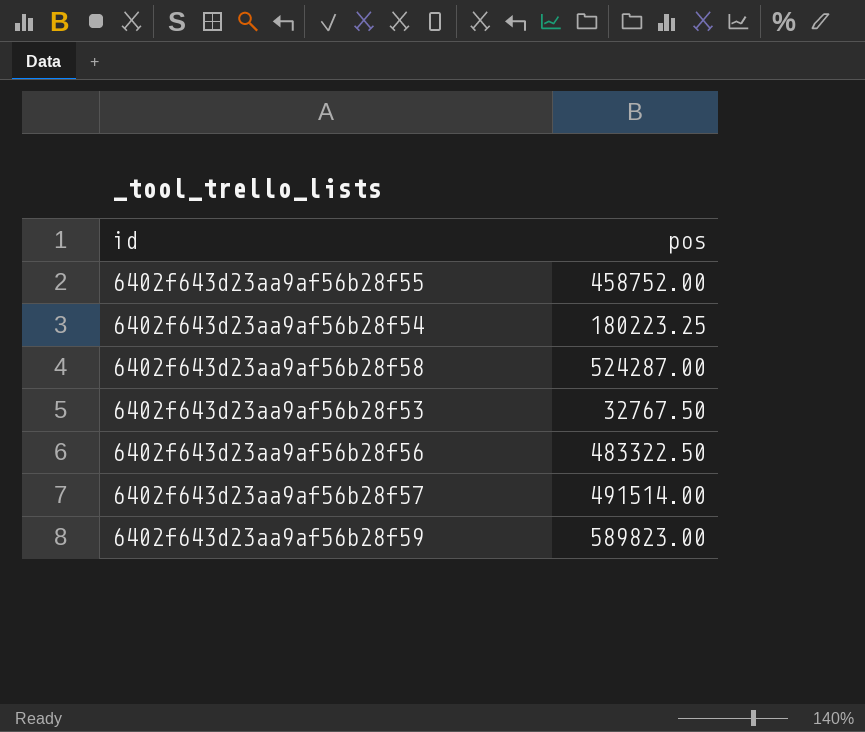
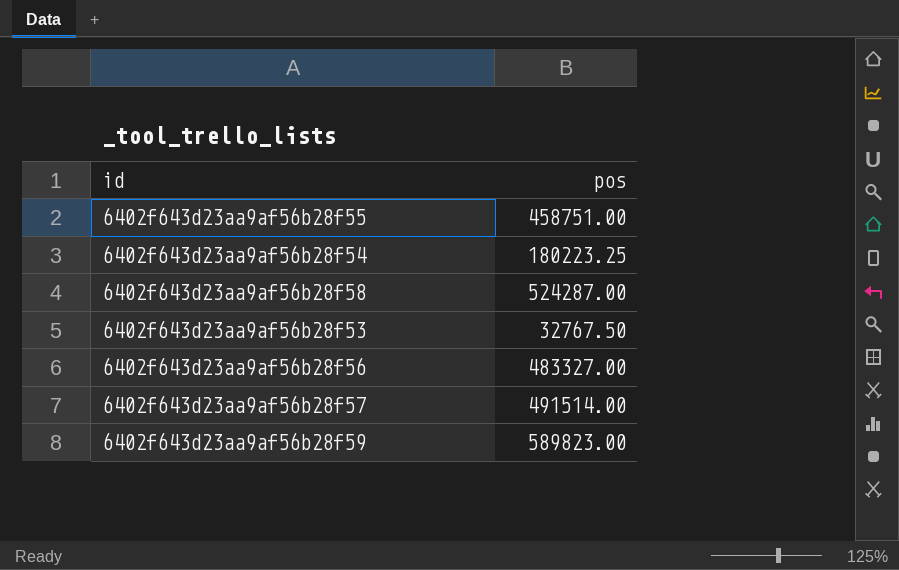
6402f643d23aa9af56b28f55 | pos: 458752.00 -> 458751.00
6402f643d23aa9af56b28f56 | pos: 483322.50 -> 483327.00

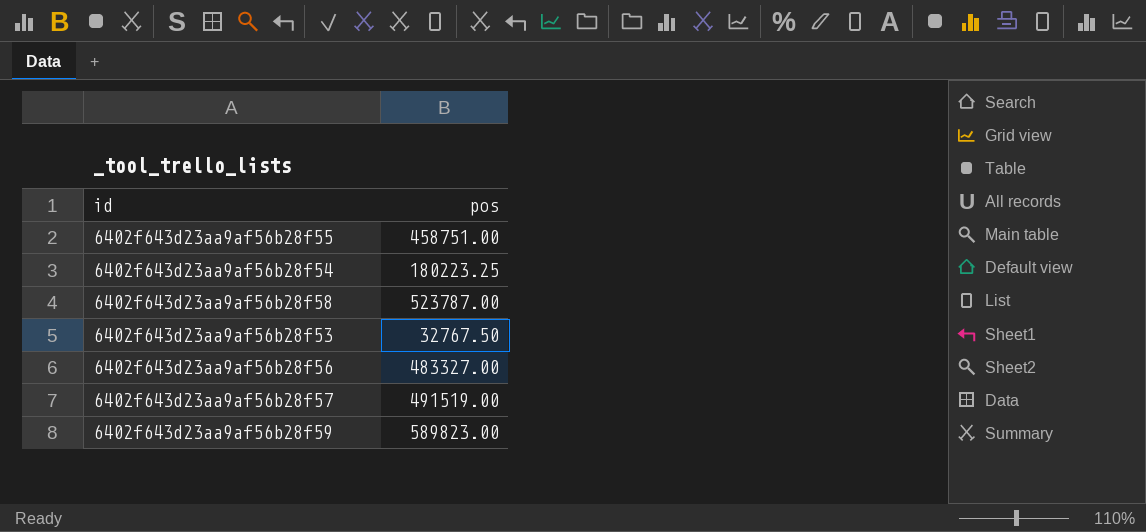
6402f643d23aa9af56b28f58 | pos: 524287.00 -> 523787.00
6402f643d23aa9af56b28f57 | pos: 491514.00 -> 491519.00

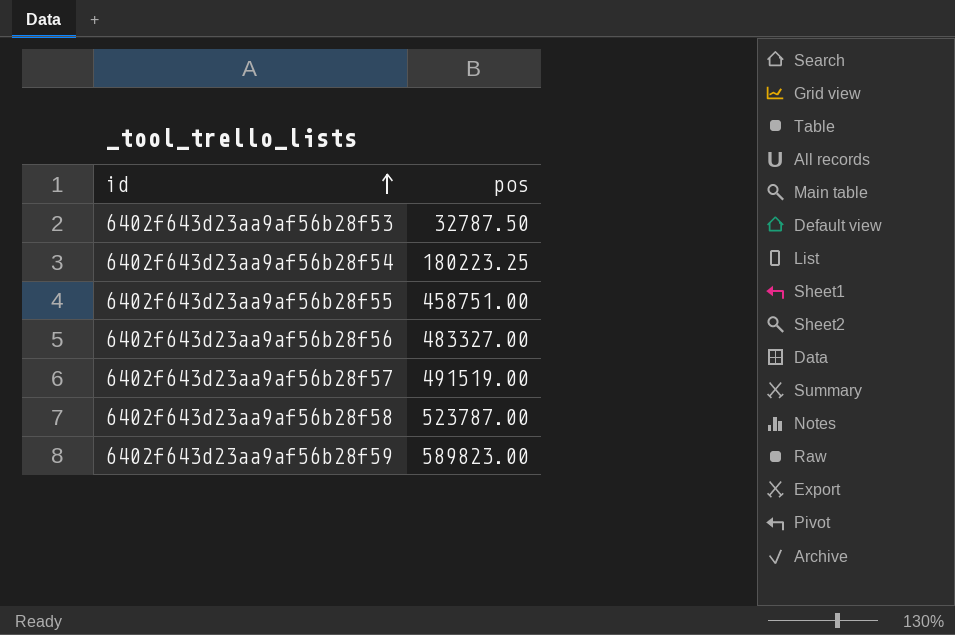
row order: none -> id ascending
6402f643d23aa9af56b28f53 | pos: 32767.50 -> 32787.50

